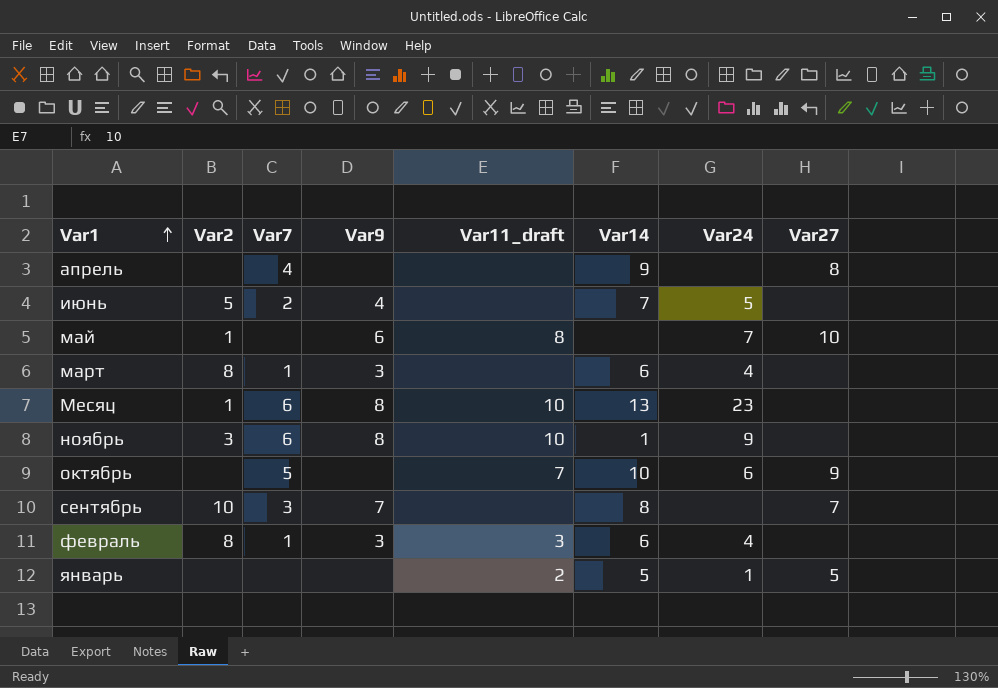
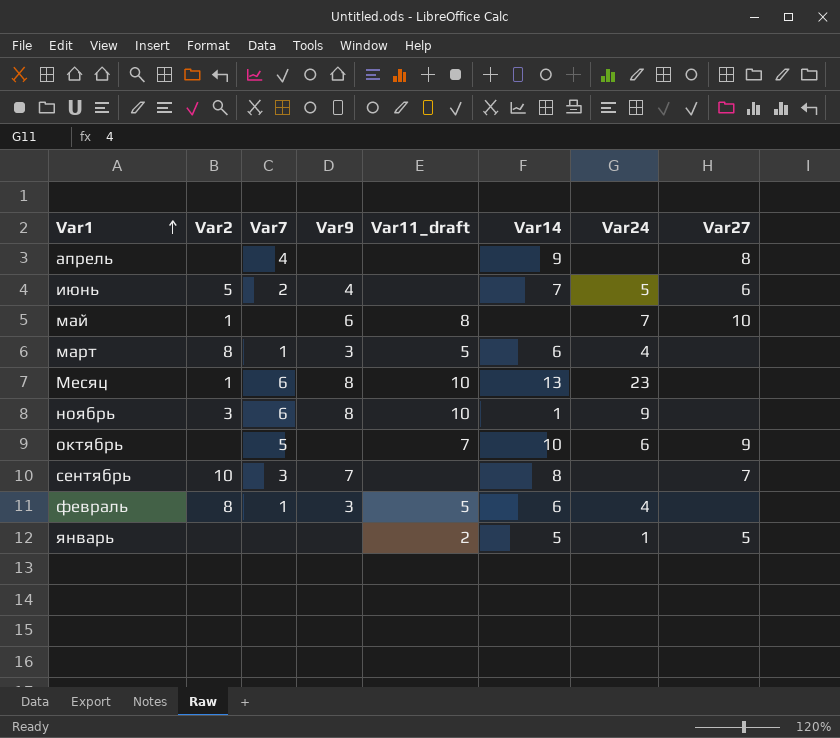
июнь | Var27: none -> 6
март | Var11_draft: none -> 5
февраль | Var11_draft: 3 -> 5

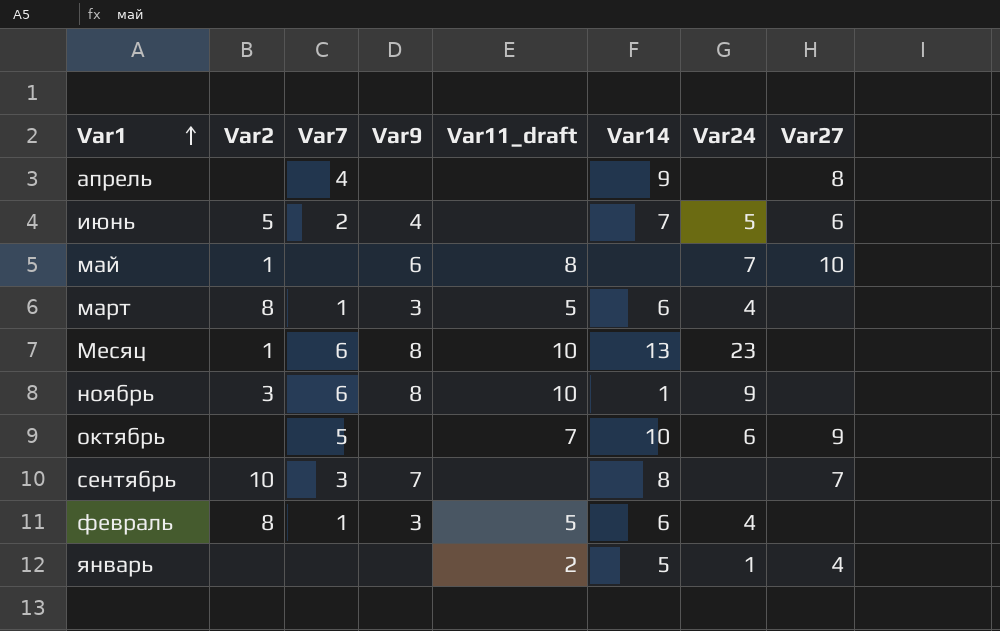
январь | Var27: 5 -> 4

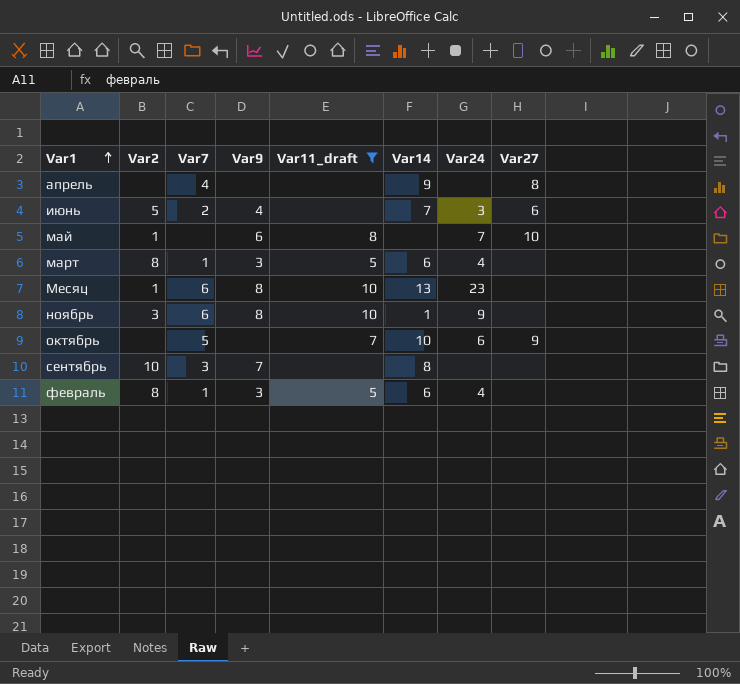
filter: none -> Var11_draft != 2
июнь | Var24: 5 -> 3
сентябрь | Var27: 7 -> none

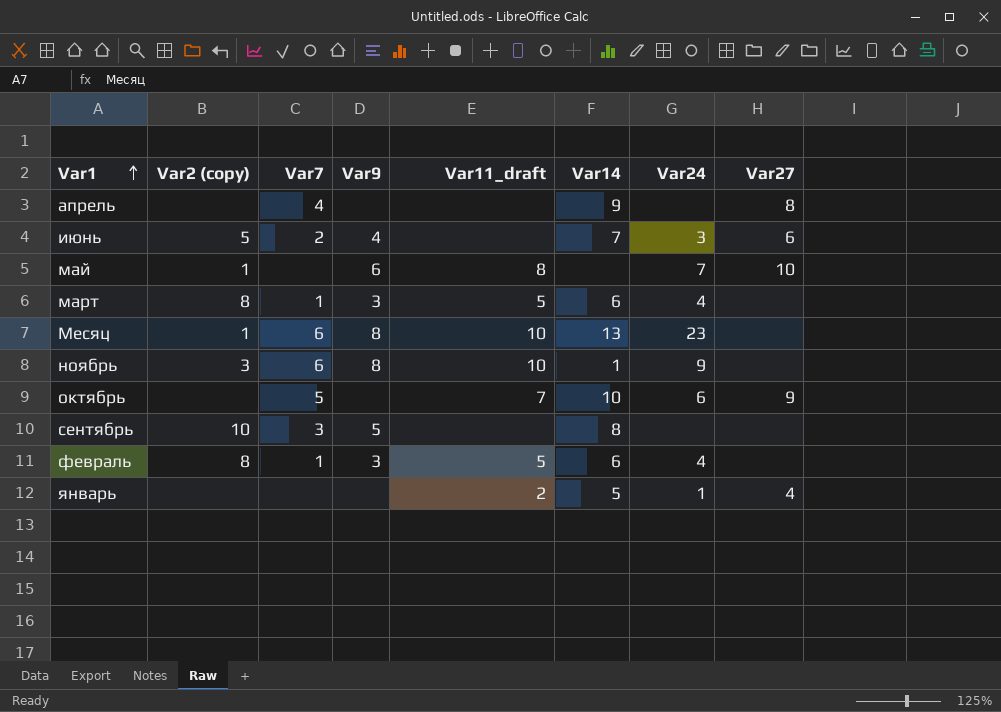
filter: Var11_draft != 2 -> none
column name: Var2 -> Var2 (copy)
сентябрь | Var9: 7 -> 5

